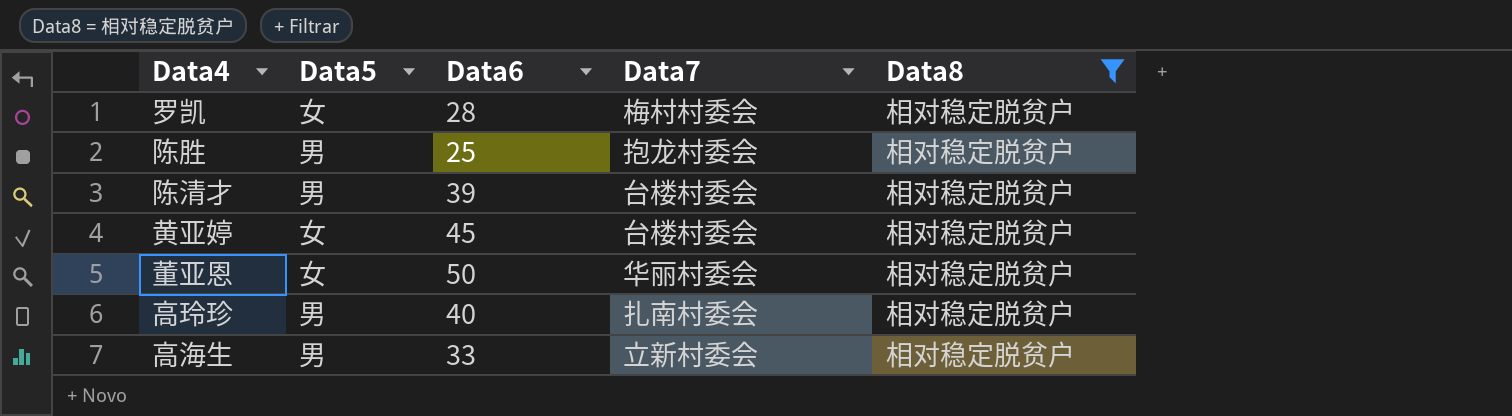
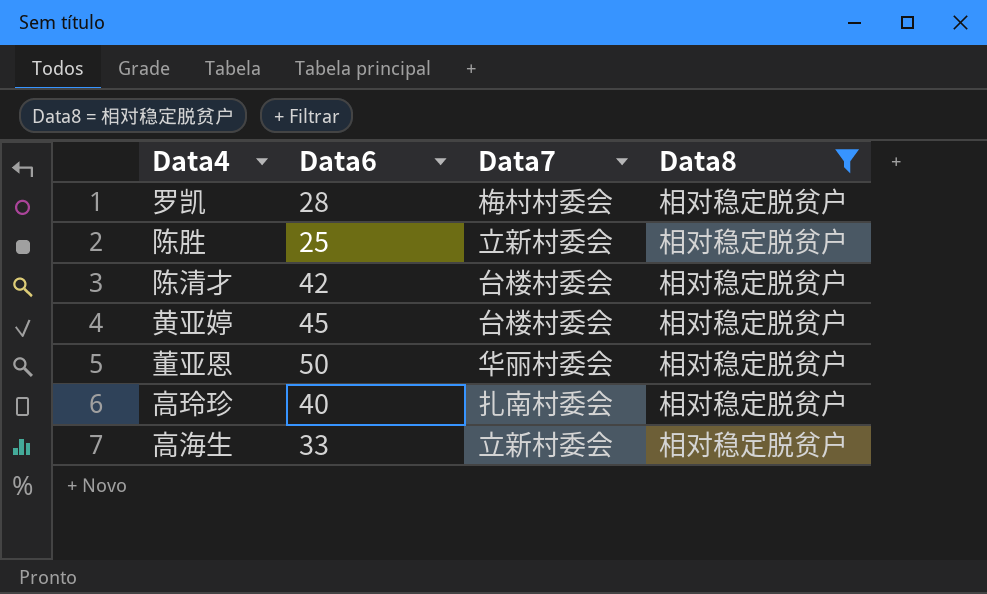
column Data5 | position: 2 -> none
陈胜 | Data7: 抱龙村委会 -> 立新村委会
陈清才 | Data6: 39 -> 42

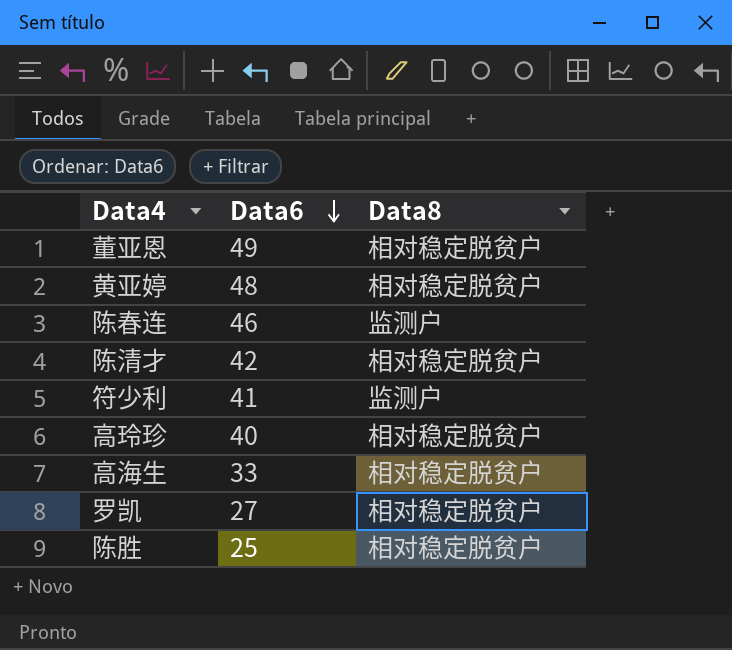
filter: Data8 = 相对稳定脱贫户 -> none
row order: none -> Data6 descending
column Data7 | position: 3 -> none
董亚恩 | Data6: 50 -> 49
黄亚婷 | Data6: 45 -> 48
罗凯 | Data6: 28 -> 27

